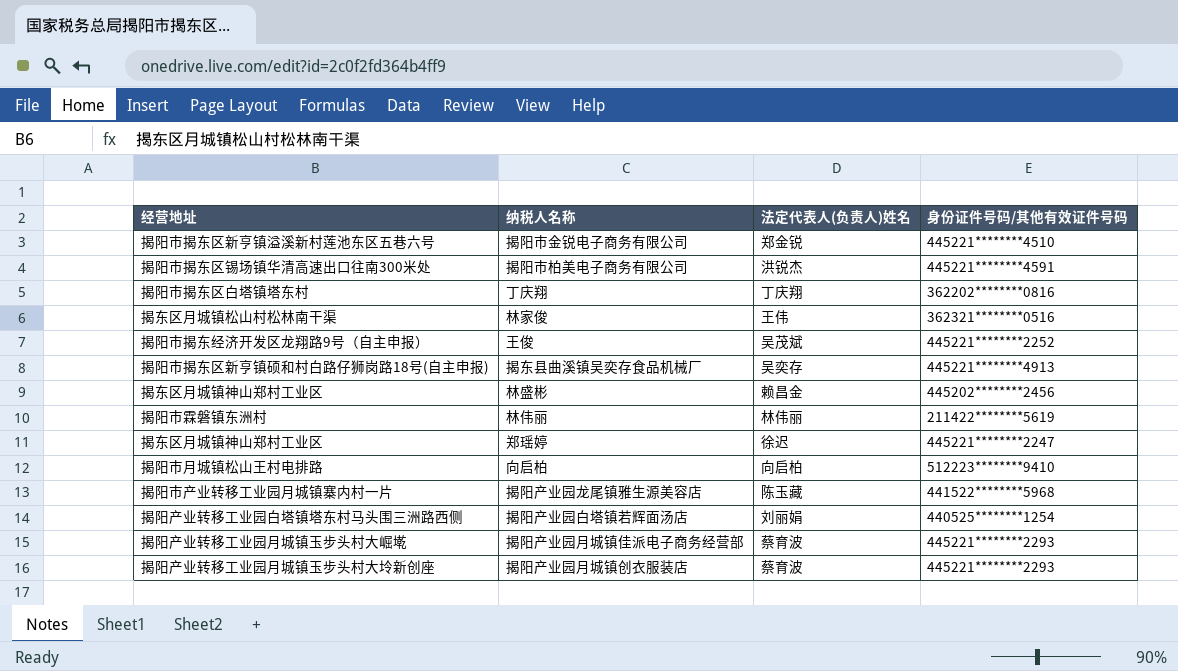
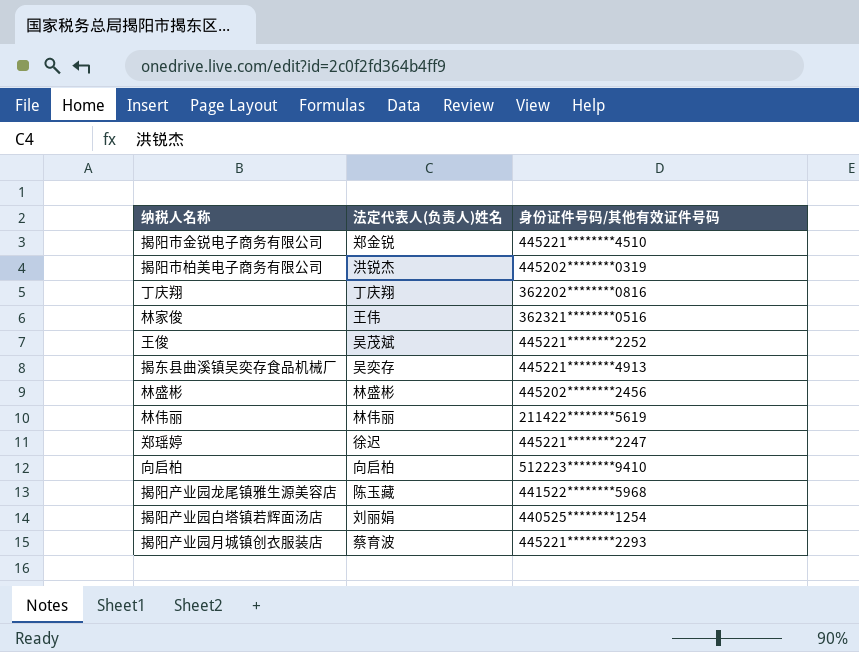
column 经营地址 | position: 1 -> none
row 揭阳产业园月城镇佳派电子商务经营部: 揭阳产业转移工业园月城镇玉步头村大崛墘 | 蔡育波 | 445221********2293 -> none
揭阳市柏美电子商务有限公司 | 身份证件号码/其他有效证件号码: 445221********4591 -> 445202********0319
林盛彬 | 法定代表人(负责人)姓名: 赖昌金 -> 林盛彬

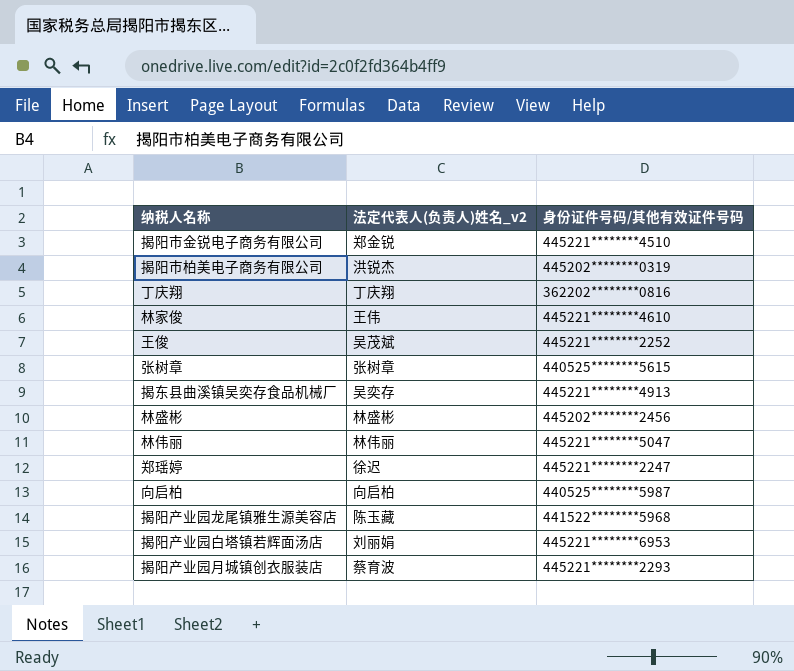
column name: 法定代表人(负责人)姓名 -> 法定代表人(负责人)姓名_v2
林家俊 | 身份证件号码/其他有效证件号码: 362321********0516 -> 445221********4610
row 张树章: none -> 张树章 | 440525********5615
林伟丽 | 身份证件号码/其他有效证件号码: 211422********5619 -> 445221********5047
向启柏 | 身份证件号码/其他有效证件号码: 512223********9410 -> 440525********5987
揭阳产业园白塔镇若辉面汤店 | 身份证件号码/其他有效证件号码: 440525********1254 -> 445221********6953

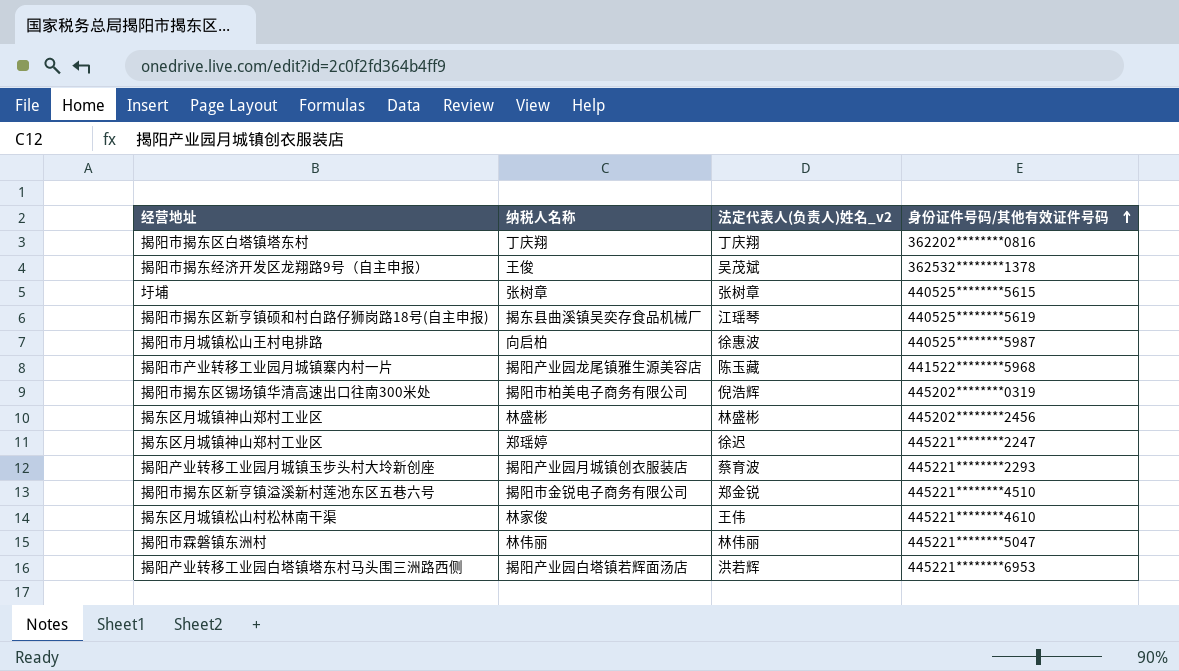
row order: none -> 身份证件号码/其他有效证件号码 ascending
column 经营地址 | position: none -> 1
王俊 | 身份证件号码/其他有效证件号码: 445221********2252 -> 362532********1378
揭东县曲溪镇吴奕存食品机械厂 | 法定代表人(负责人)姓名_v2: 吴奕存 -> 江瑶琴
揭东县曲溪镇吴奕存食品机械厂 | 身份证件号码/其他有效证件号码: 445221********4913 -> 440525********5619
向启柏 | 法定代表人(负责人)姓名_v2: 向启柏 -> 徐惠波
揭阳市柏美电子商务有限公司 | 法定代表人(负责人)姓名_v2: 洪锐杰 -> 倪浩辉
揭阳产业园白塔镇若辉面汤店 | 法定代表人(负责人)姓名_v2: 刘丽娟 -> 洪若辉

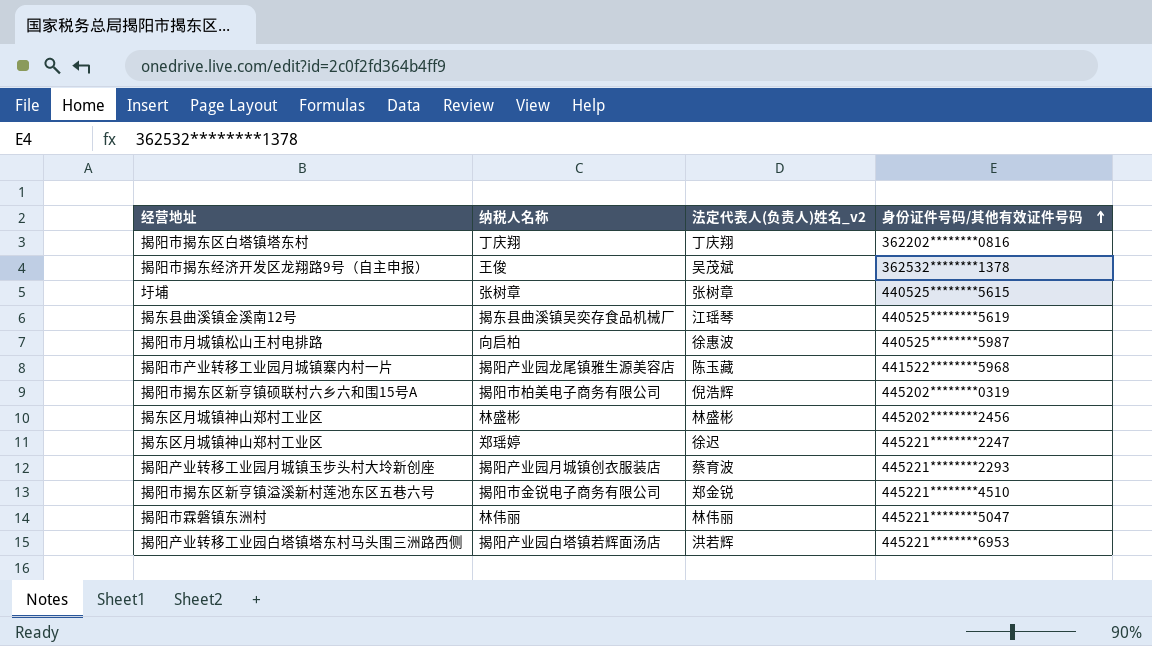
row 林家俊: 揭东区月城镇松山村松林南干渠 | 王伟 | 445221********4610 -> none
揭东县曲溪镇吴奕存食品机械厂 | 经营地址: 揭阳市揭东区新亨镇硕和村白路仔狮岗路18号(自主申报) -> 揭东县曲溪镇金溪南12号
揭阳市柏美电子商务有限公司 | 经营地址: 揭阳市揭东区锡场镇华清高速出口往南300米处 -> 揭阳市揭东区新亨镇硕联村六乡六和围15号A

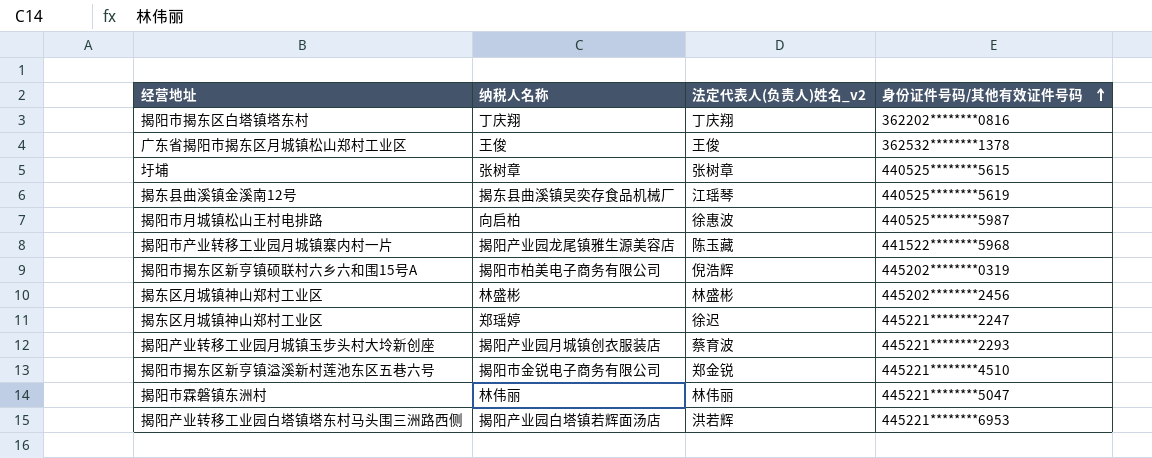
王俊 | 经营地址: 揭阳市揭东经济开发区龙翔路9号（自主申报） -> 广东省揭阳市揭东区月城镇松山郑村工业区
王俊 | 法定代表人(负责人)姓名_v2: 吴茂斌 -> 王俊

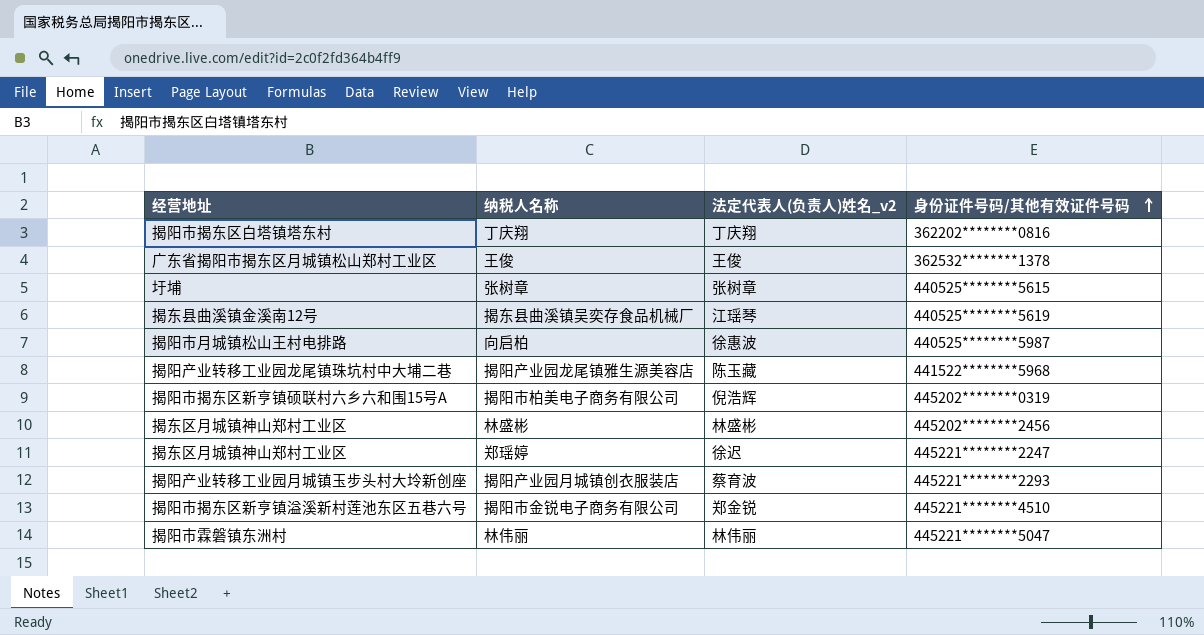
row 揭阳产业园白塔镇若辉面汤店: 揭阳产业转移工业园白塔镇塔东村马头围三洲路西侧 | 洪若辉 | 445221********6953 -> none
揭阳产业园龙尾镇雅生源美容店 | 经营地址: 揭阳市产业转移工业园月城镇寨内村一片 -> 揭阳产业转移工业园龙尾镇珠坑村中大埔二巷

